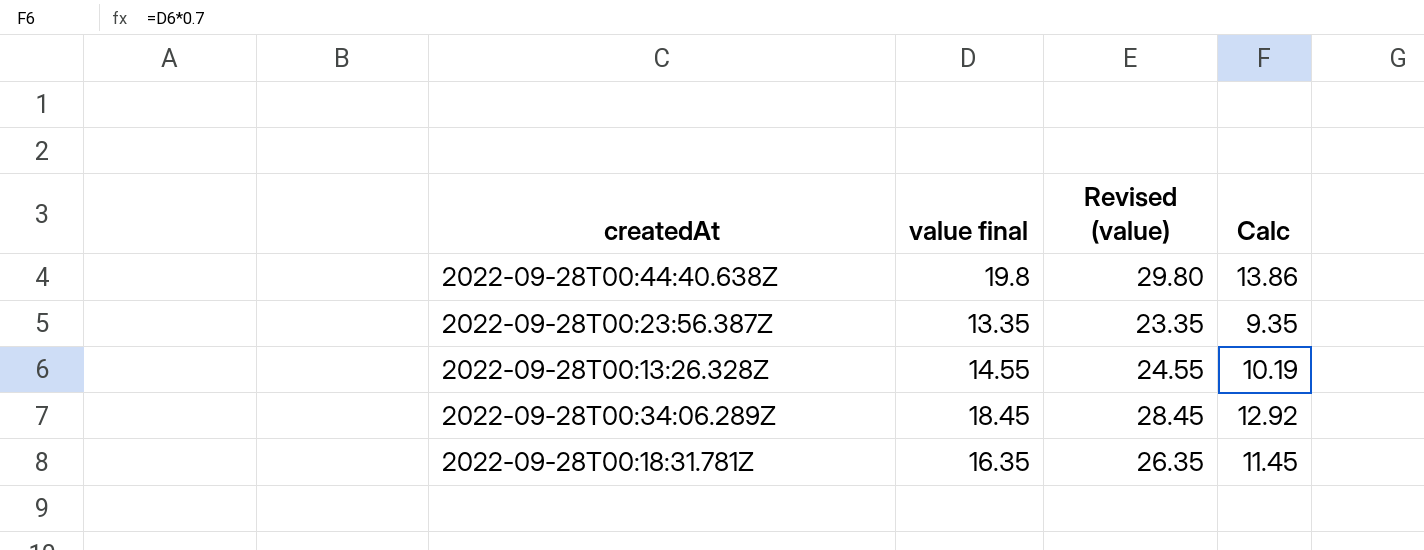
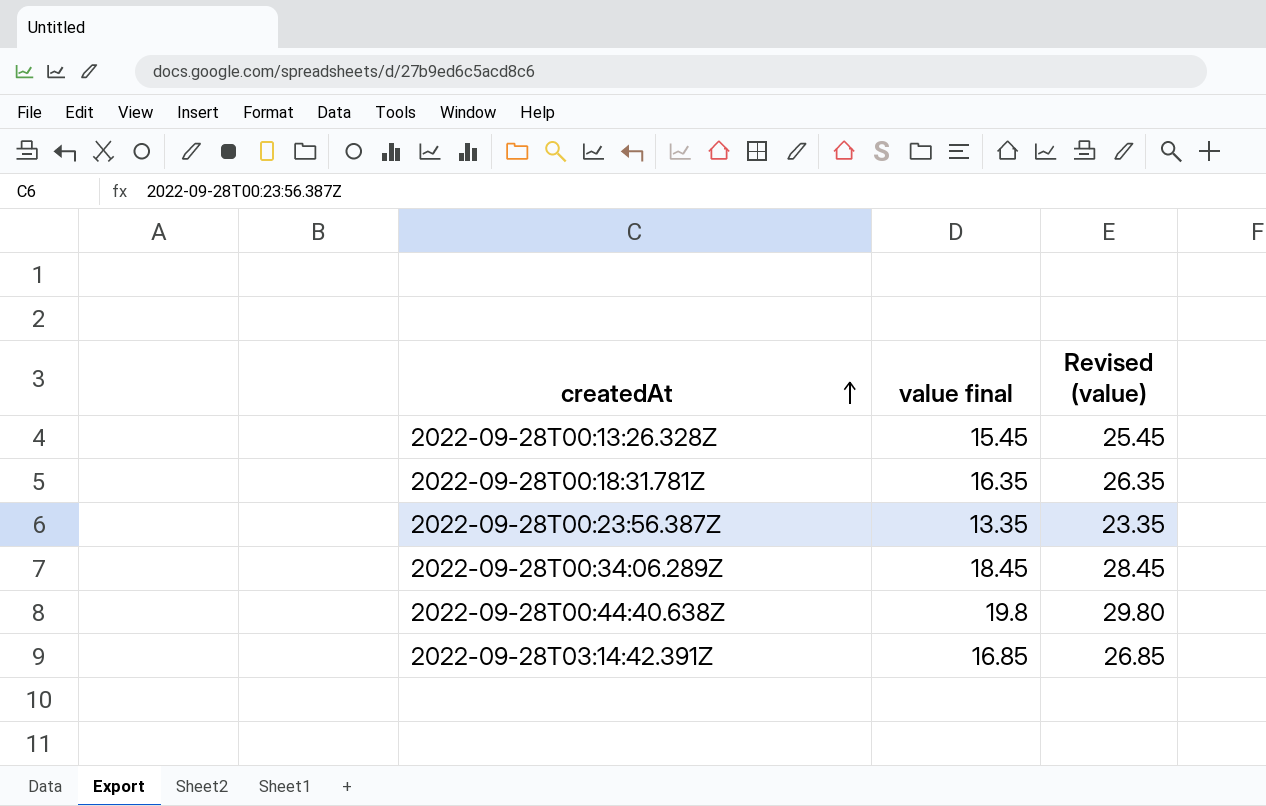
row order: none -> createdAt ascending
column Calc | formula: [value final] * 0.7 -> none
2022-09-28T00:13:26.328Z | value final: 14.55 -> 15.45
2022-09-28T00:13:26.328Z | Revised (value): 24.55 -> 25.45
row 2022-09-28T03:14:42.391Z: none -> 16.85 | 26.85

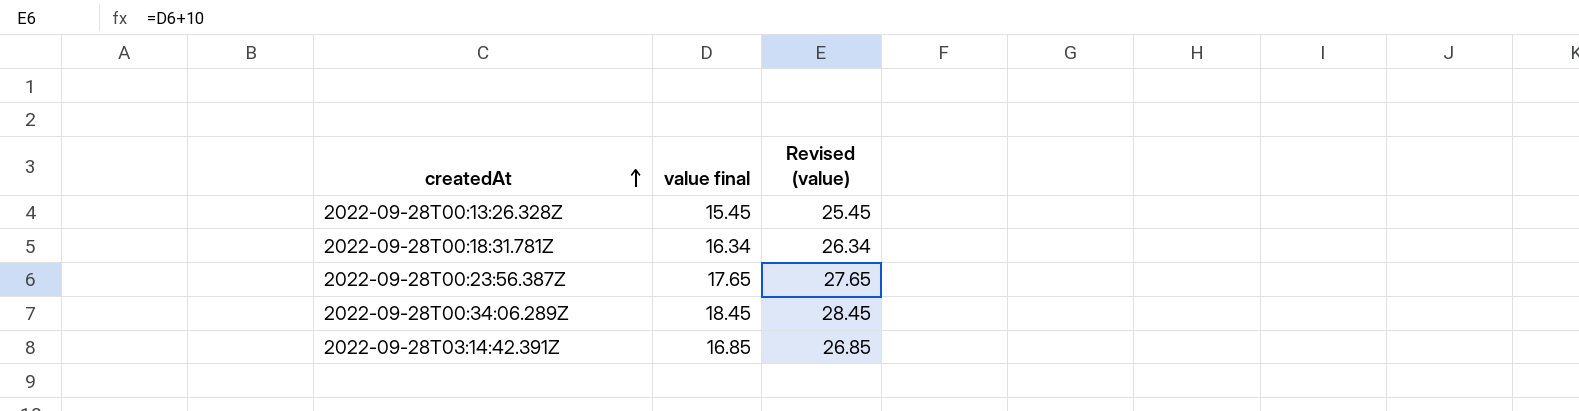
row 2022-09-28T00:44:40.638Z: 19.8 | 29.80 -> none
2022-09-28T00:18:31.781Z | value final: 16.35 -> 16.34
2022-09-28T00:18:31.781Z | Revised (value): 26.35 -> 26.34
2022-09-28T00:23:56.387Z | value final: 13.35 -> 17.65
2022-09-28T00:23:56.387Z | Revised (value): 23.35 -> 27.65

